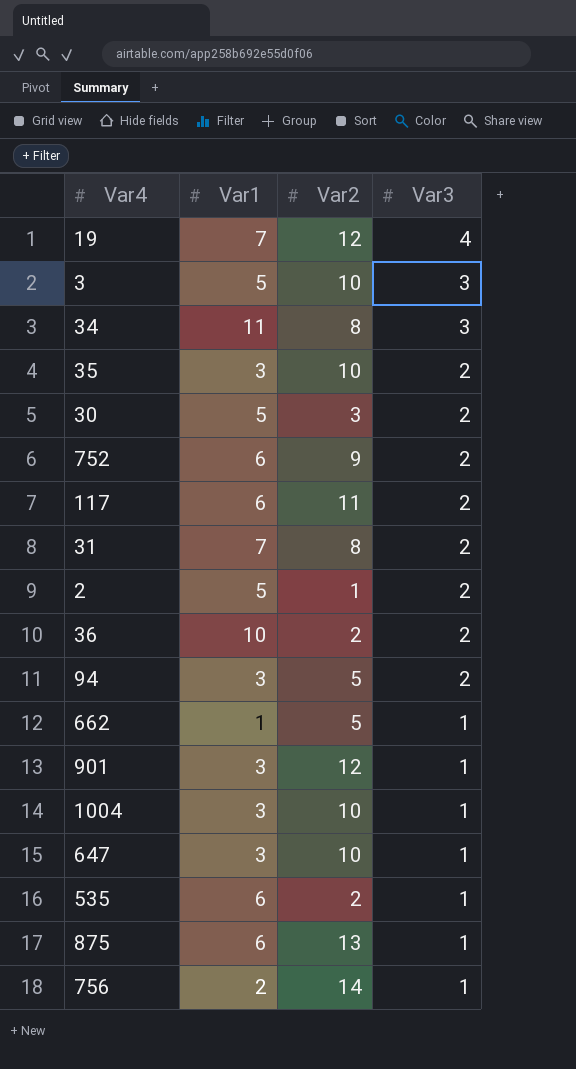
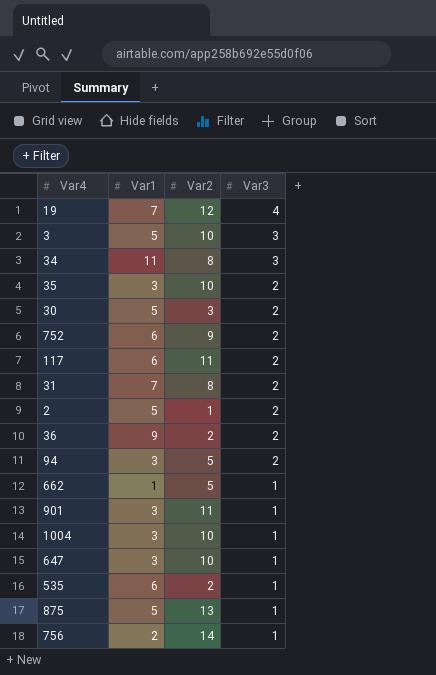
36 | Var1: 10 -> 9
901 | Var2: 12 -> 11
875 | Var1: 6 -> 5

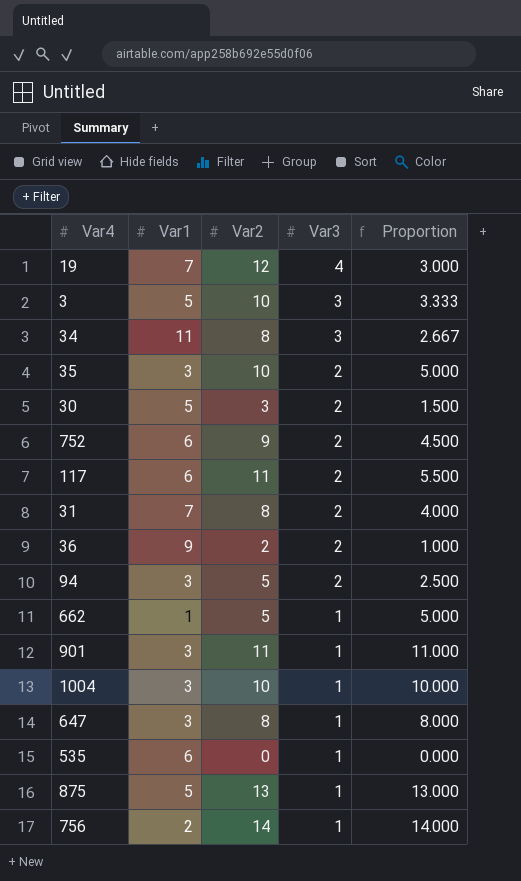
column Proportion | formula: none -> [Var2] / [Var3]
row 2: 5 | 1 | 2 -> none
647 | Var2: 10 -> 8
535 | Var2: 2 -> 0

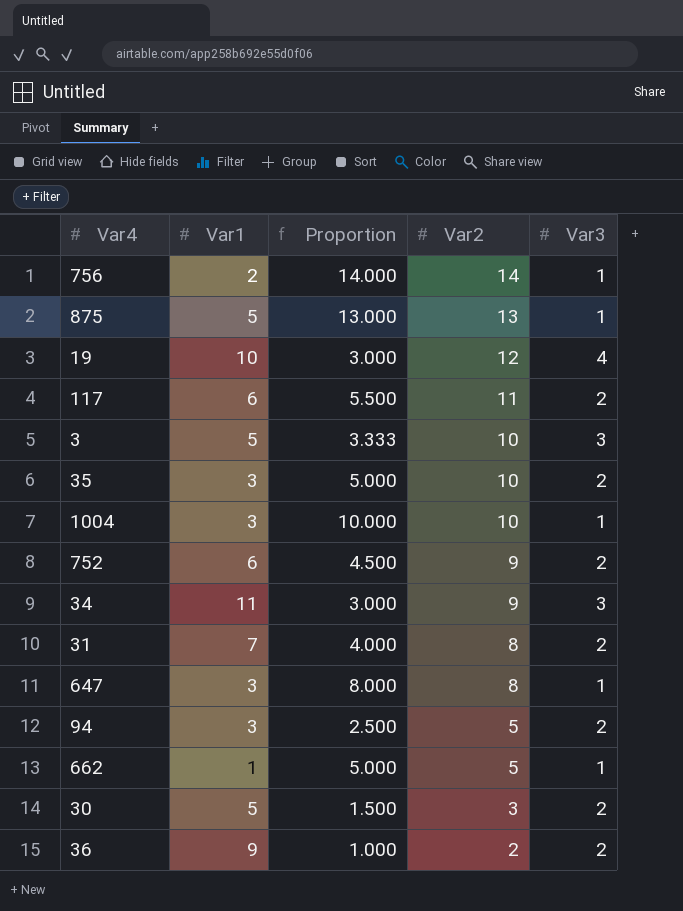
row order: Var3 descending -> Var2 descending
column Proportion | position: 5 -> 3
row 901: 3 | 11 | 1 | 11.000 -> none
row 535: 6 | 0 | 1 | 0.000 -> none
19 | Var1: 7 -> 10
34 | Proportion: 2.667 -> 3.000
34 | Var2: 8 -> 9

